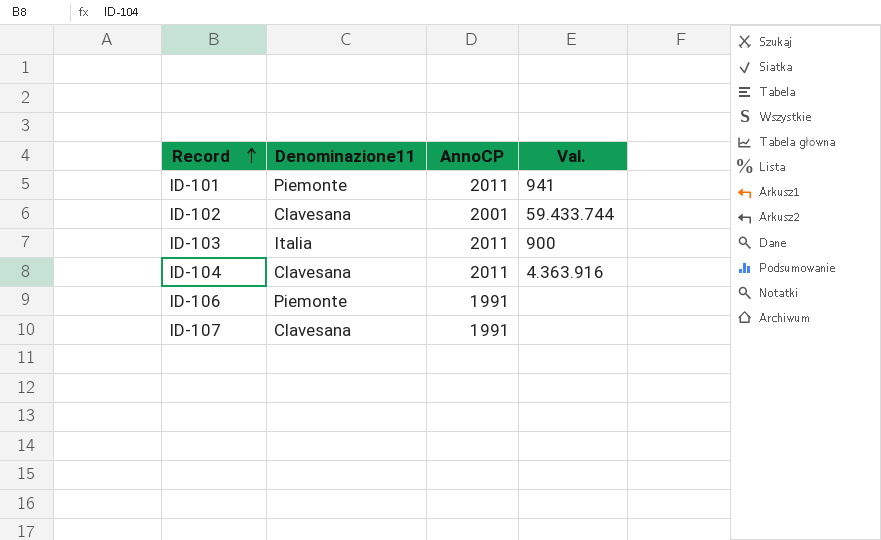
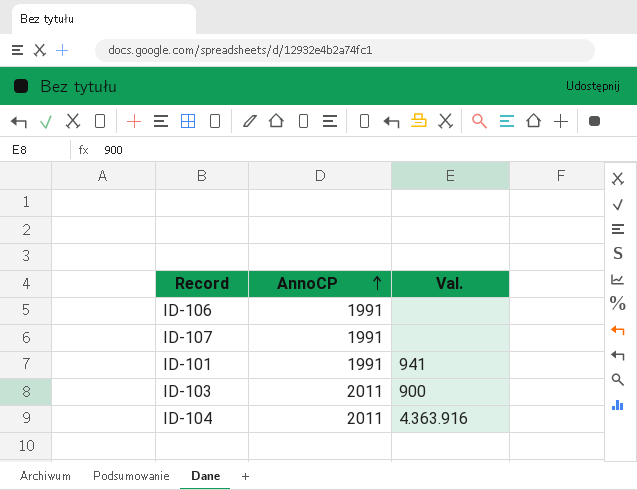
row order: Record ascending -> AnnoCP ascending
column Denominazione11 | position: 2 -> none
row ID-102: Clavesana | 2001 | 59.433.744 -> none
ID-101 | AnnoCP: 2011 -> 1991

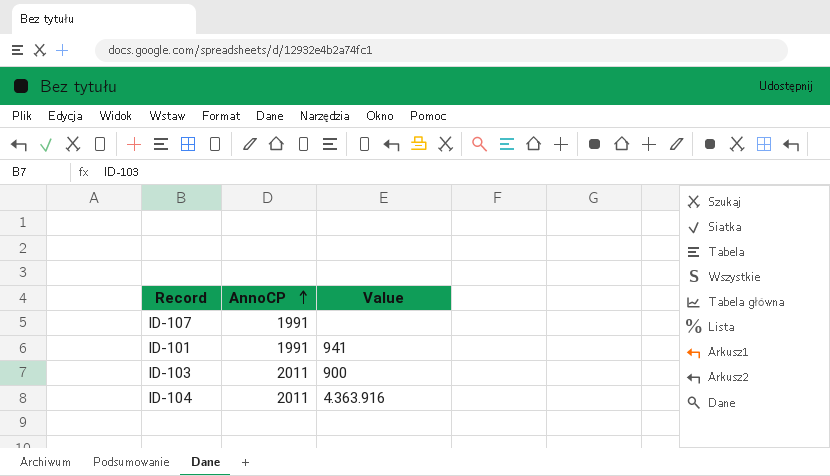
column name: Val. -> Value
row ID-106: 1991 | none -> none

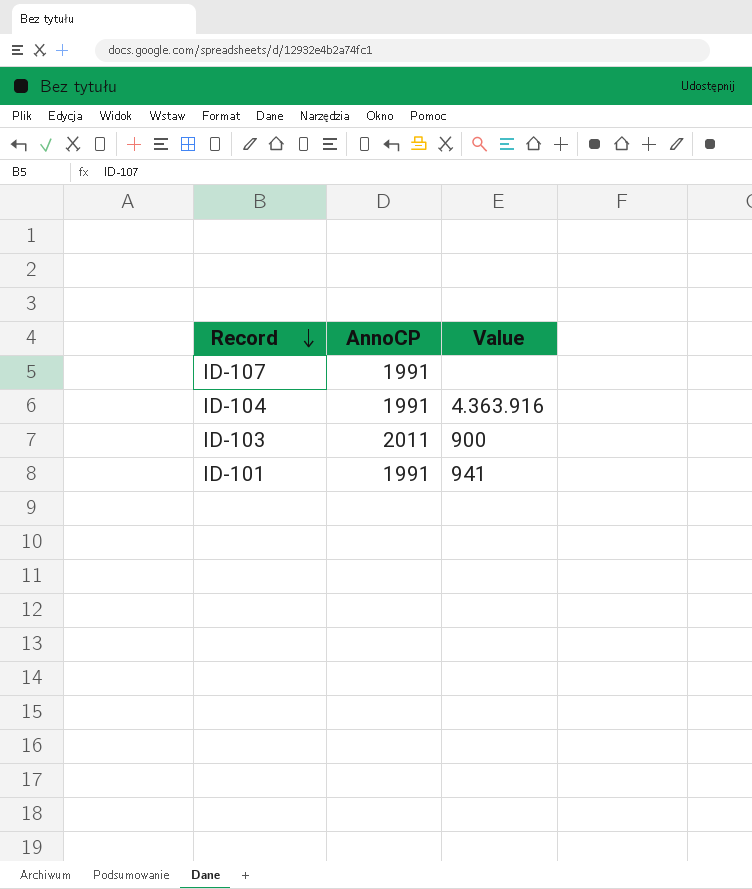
row order: AnnoCP ascending -> Record descending
ID-104 | AnnoCP: 2011 -> 1991

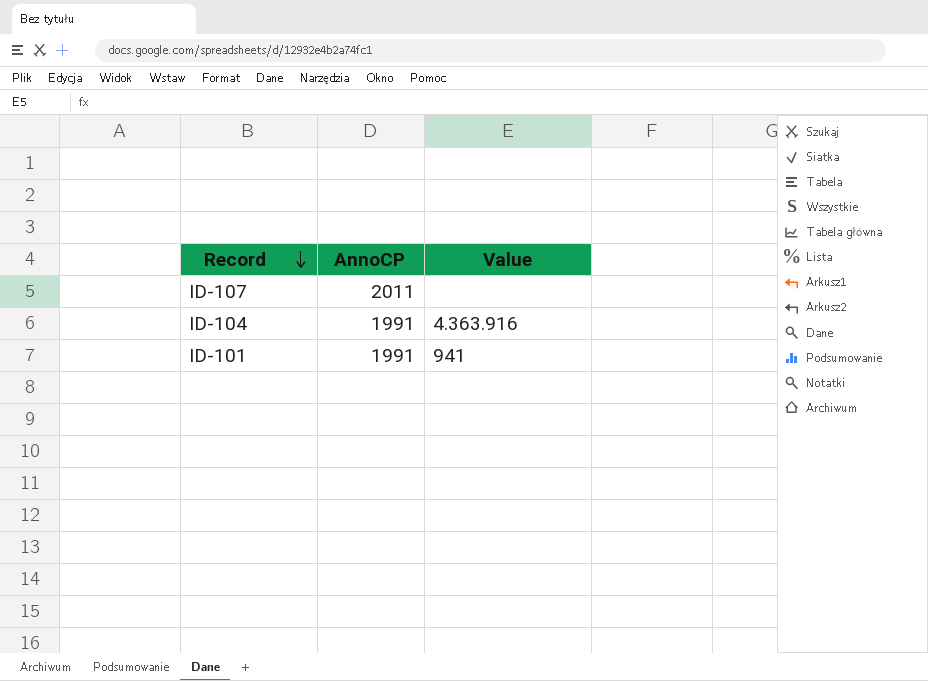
row ID-103: 2011 | 900 -> none
ID-107 | AnnoCP: 1991 -> 2011

